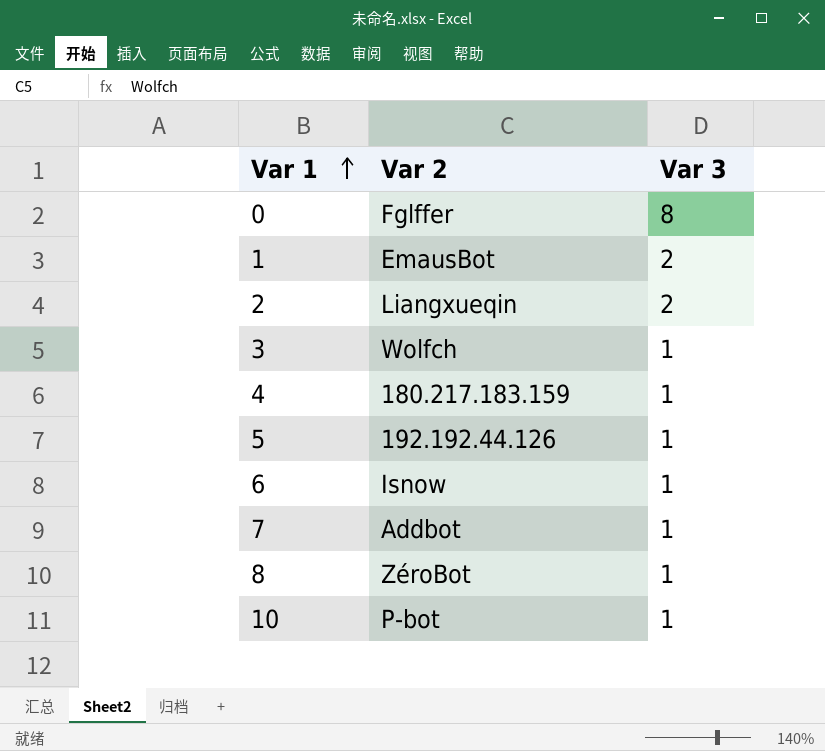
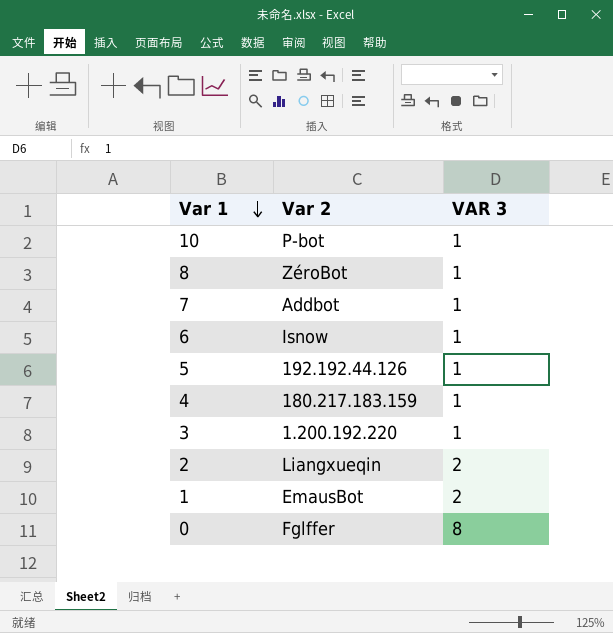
row order: Var 1 ascending -> Var 1 descending
column name: Var 3 -> VAR 3
3 | Var 2: Wolfch -> 1.200.192.220

